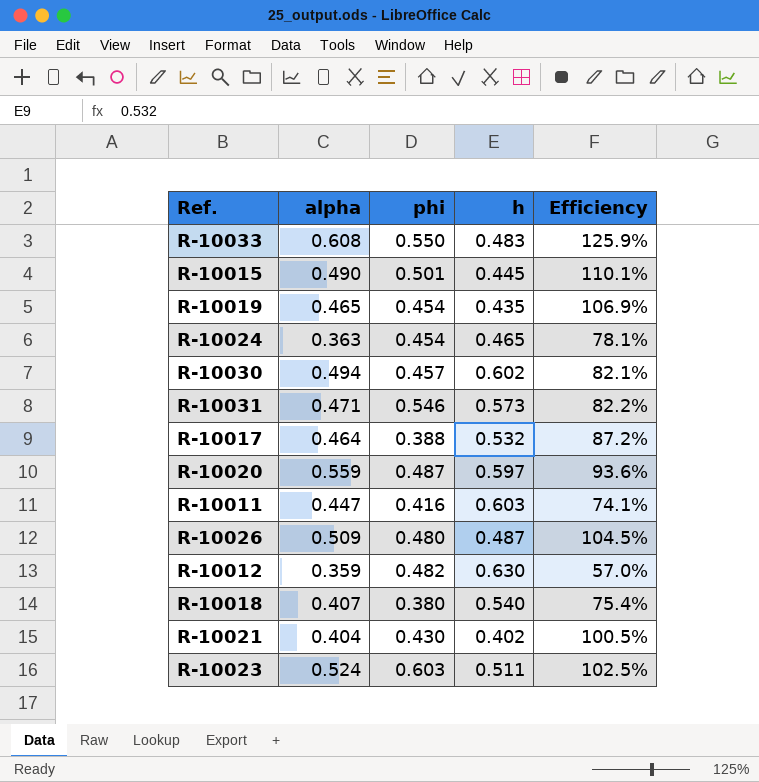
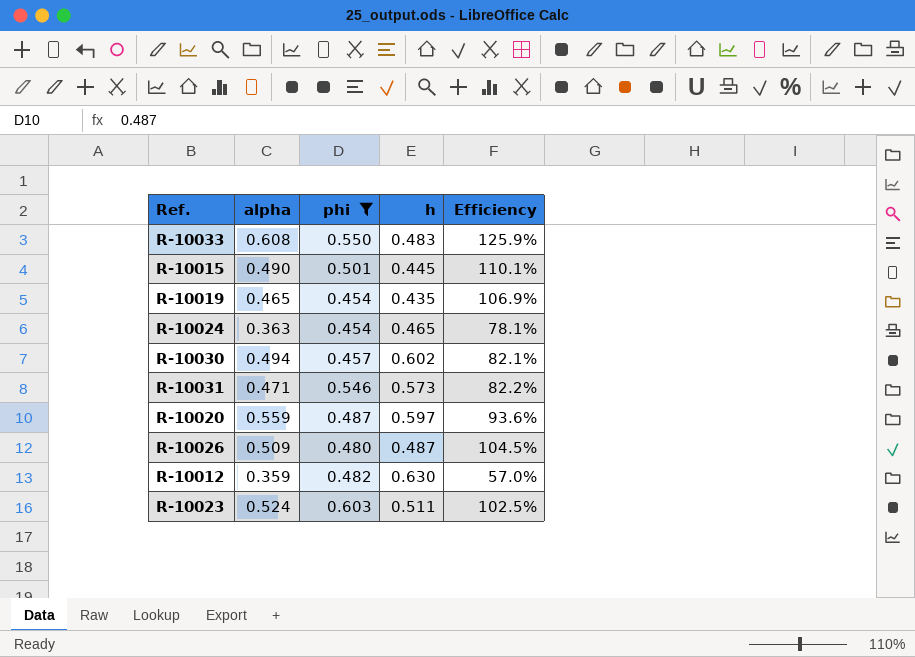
filter: none -> phi >= 0.454

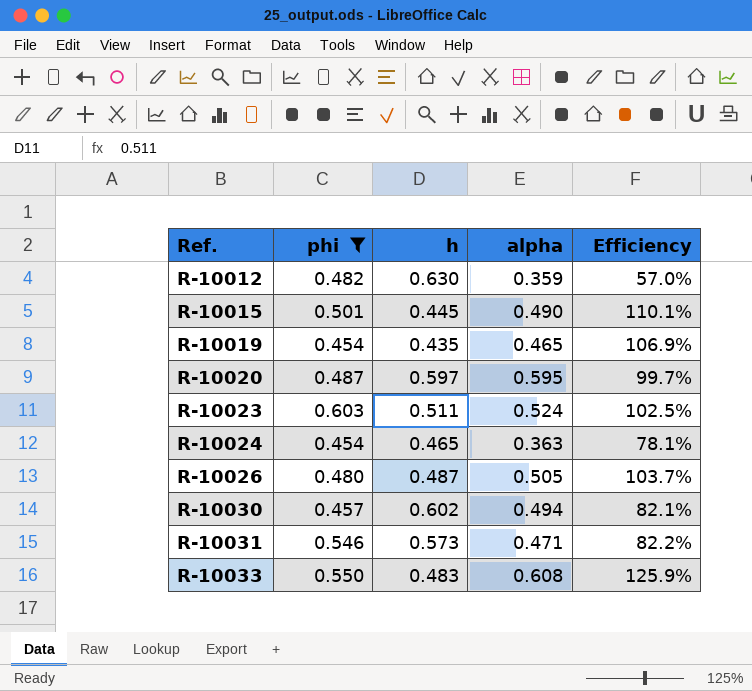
row order: none -> Ref. ascending
column alpha | position: 2 -> 4
R-10020 | alpha: 0.559 -> 0.595
R-10020 | Efficiency: 93.6% -> 99.7%
R-10026 | alpha: 0.509 -> 0.505
R-10026 | Efficiency: 104.5% -> 103.7%

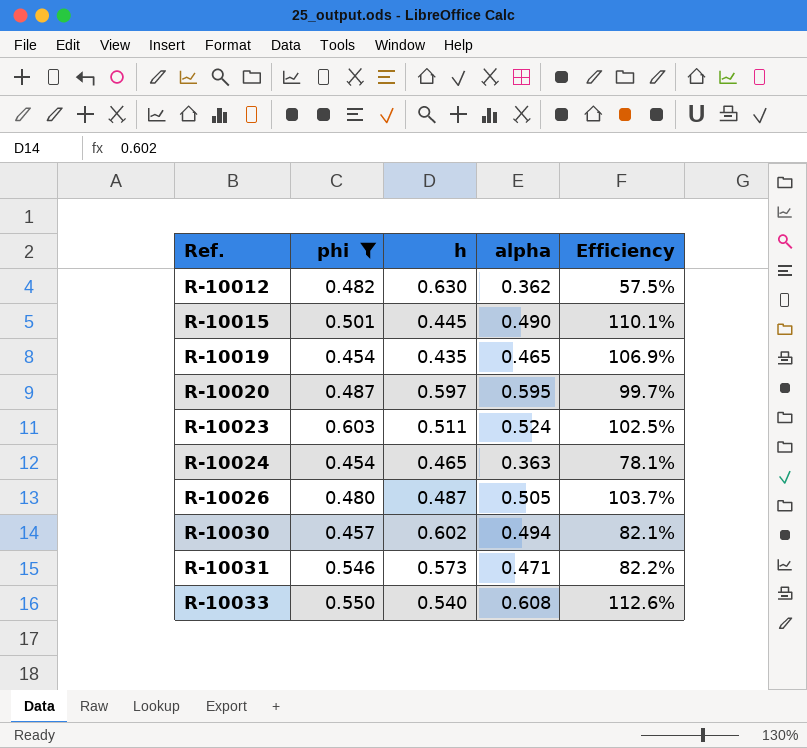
R-10012 | alpha: 0.359 -> 0.362
R-10012 | Efficiency: 57.0% -> 57.5%
R-10033 | h: 0.483 -> 0.540
R-10033 | Efficiency: 125.9% -> 112.6%

